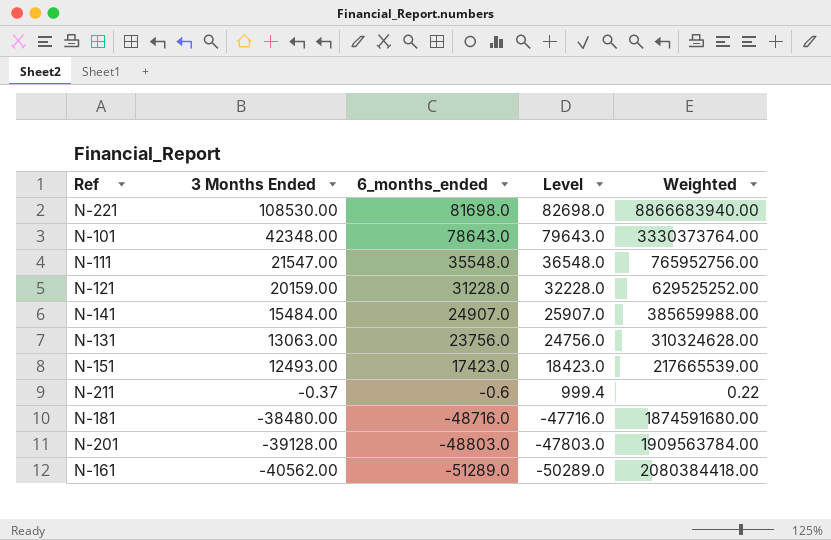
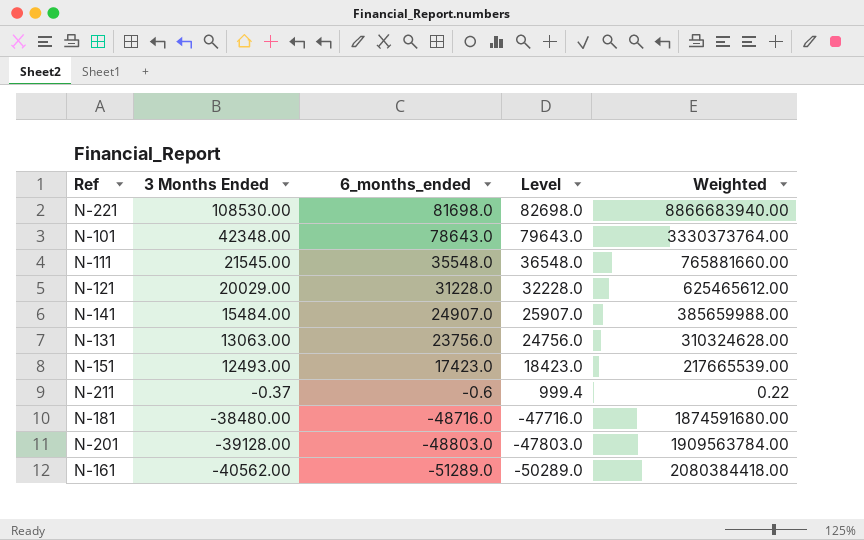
N-111 | 3 Months Ended: 21547.00 -> 21545.00
N-111 | Weighted: 765952756.00 -> 765881660.00
N-121 | 3 Months Ended: 20159.00 -> 20029.00
N-121 | Weighted: 629525252.00 -> 625465612.00

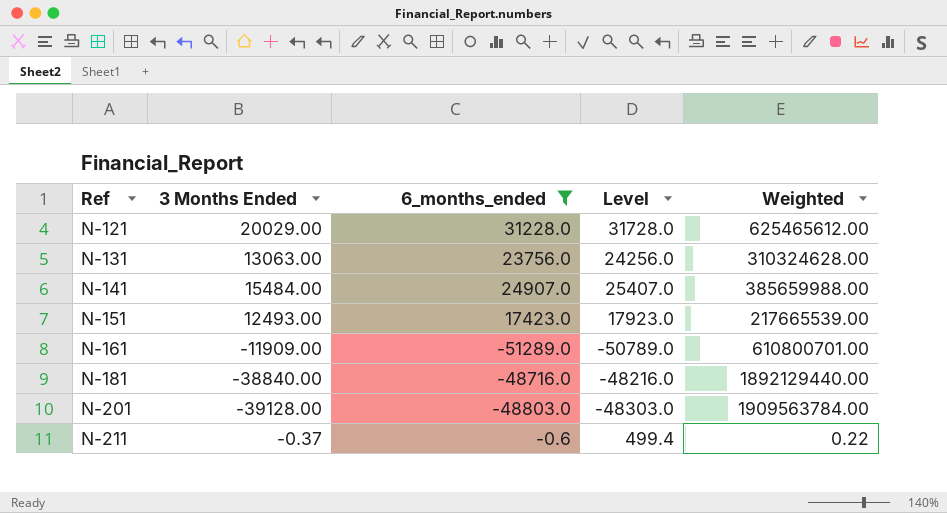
filter: none -> 6_months_ended <= 31228.0
row order: 3 Months Ended descending -> Ref ascending
column Level | formula: [6_months_ended] + 1000 -> [6_months_ended] + 500
N-161 | 3 Months Ended: -40562.00 -> -11909.00
N-161 | Weighted: 2080384418.00 -> 610800701.00
N-181 | 3 Months Ended: -38480.00 -> -38840.00
N-181 | Weighted: 1874591680.00 -> 1892129440.00

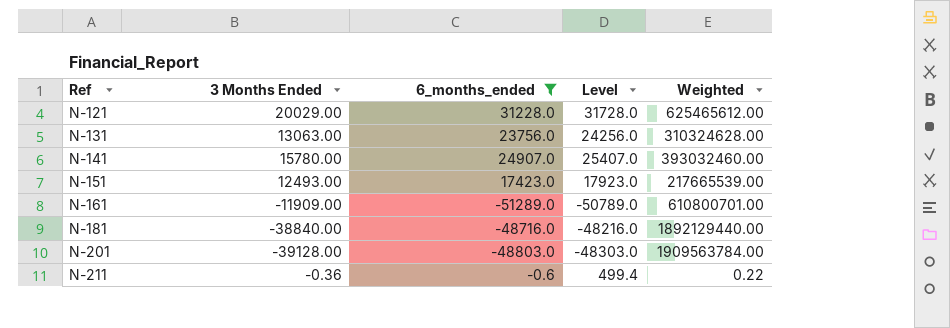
N-141 | 3 Months Ended: 15484.00 -> 15780.00
N-141 | Weighted: 385659988.00 -> 393032460.00
N-211 | 3 Months Ended: -0.37 -> -0.36

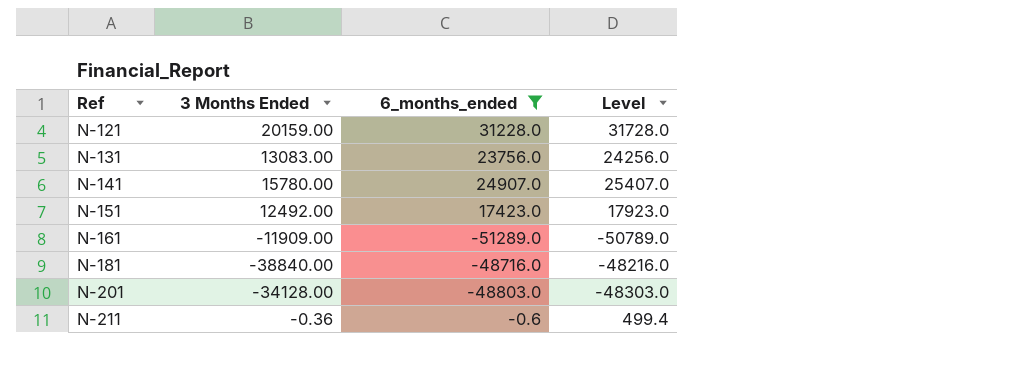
column Weighted | formula: [3 Months Ended] * [6_months_ended] -> none
N-121 | 3 Months Ended: 20029.00 -> 20159.00
N-131 | 3 Months Ended: 13063.00 -> 13083.00
N-151 | 3 Months Ended: 12493.00 -> 12492.00
N-201 | 3 Months Ended: -39128.00 -> -34128.00

